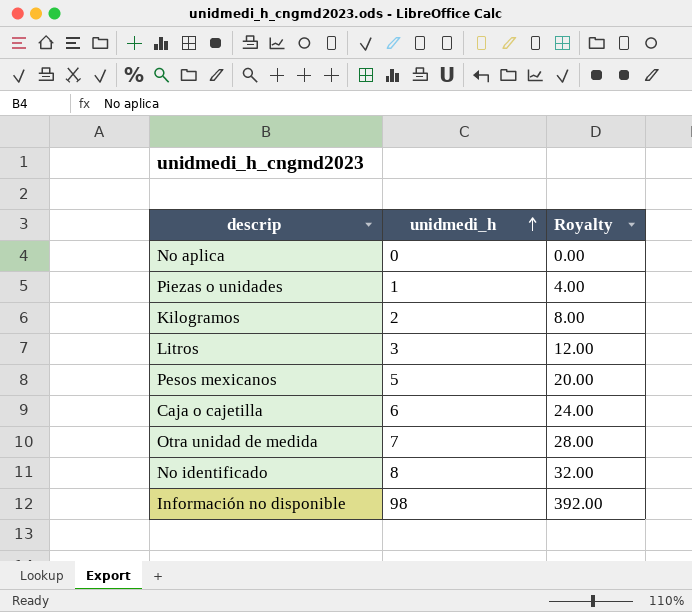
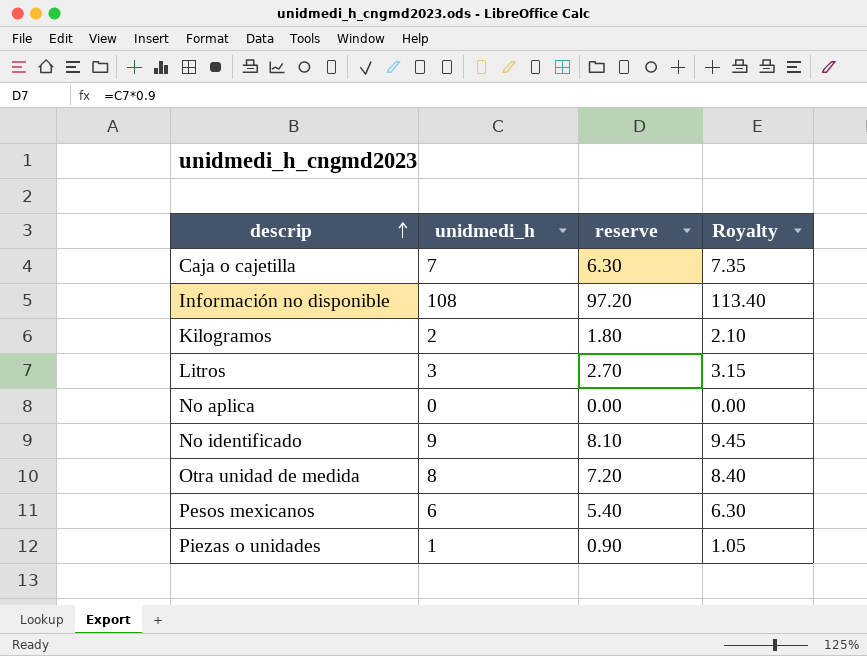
row order: unidmedi_h ascending -> descrip ascending
column reserve | formula: none -> [unidmedi_h] * 0.9
column Royalty | formula: [unidmedi_h] * 4 -> [unidmedi_h] * 1.05
Caja o cajetilla | unidmedi_h: 6 -> 7
Información no disponible | unidmedi_h: 98 -> 108
No identificado | unidmedi_h: 8 -> 9
Otra unidad de medida | unidmedi_h: 7 -> 8
Pesos mexicanos | unidmedi_h: 5 -> 6

